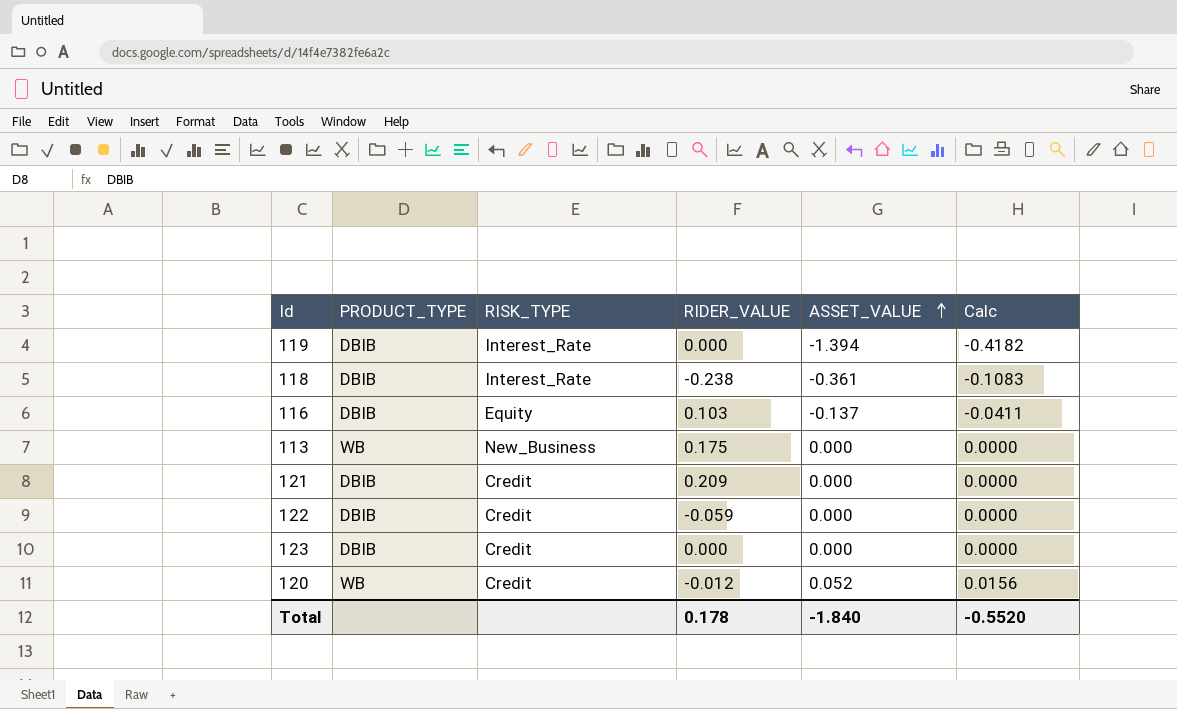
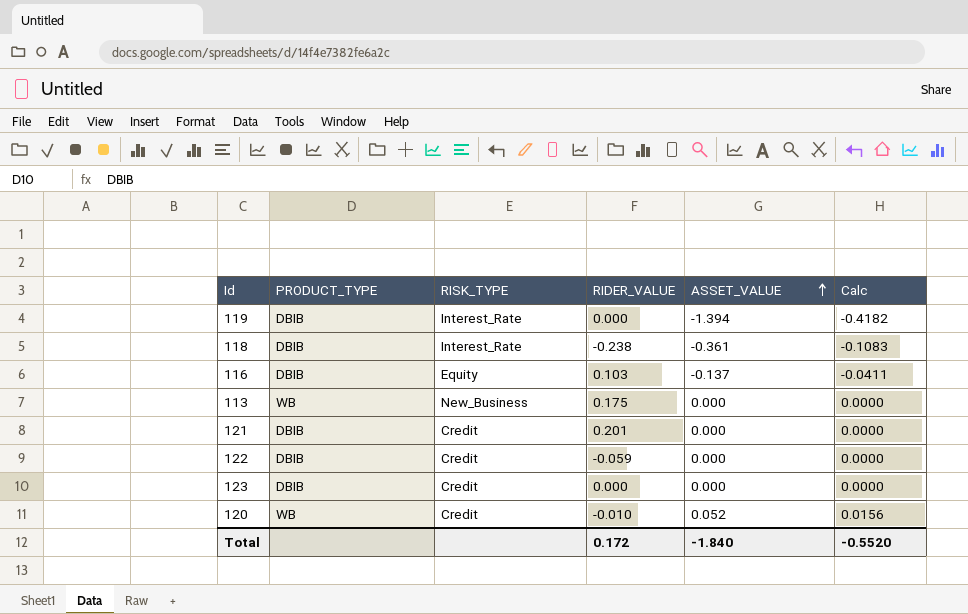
121 | RIDER_VALUE: 0.209 -> 0.201
120 | RIDER_VALUE: -0.012 -> -0.010
Total | RIDER_VALUE: 0.178 -> 0.172

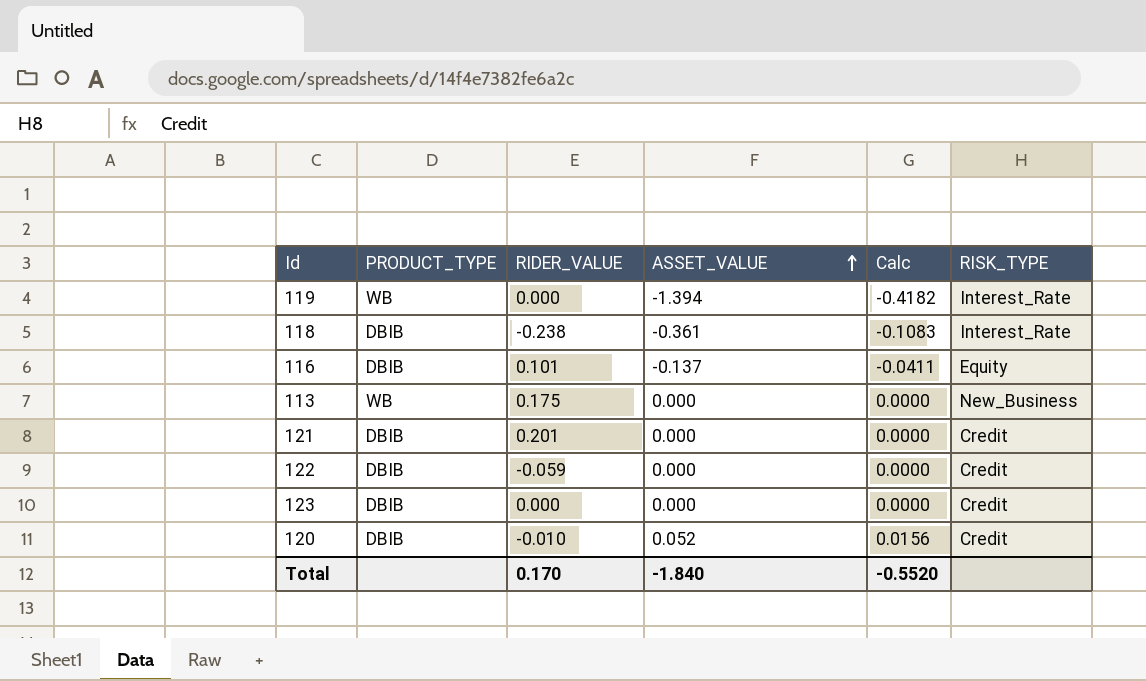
column RISK_TYPE | position: 3 -> 6
119 | PRODUCT_TYPE: DBIB -> WB
116 | RIDER_VALUE: 0.103 -> 0.101
120 | PRODUCT_TYPE: WB -> DBIB
Total | RIDER_VALUE: 0.172 -> 0.170

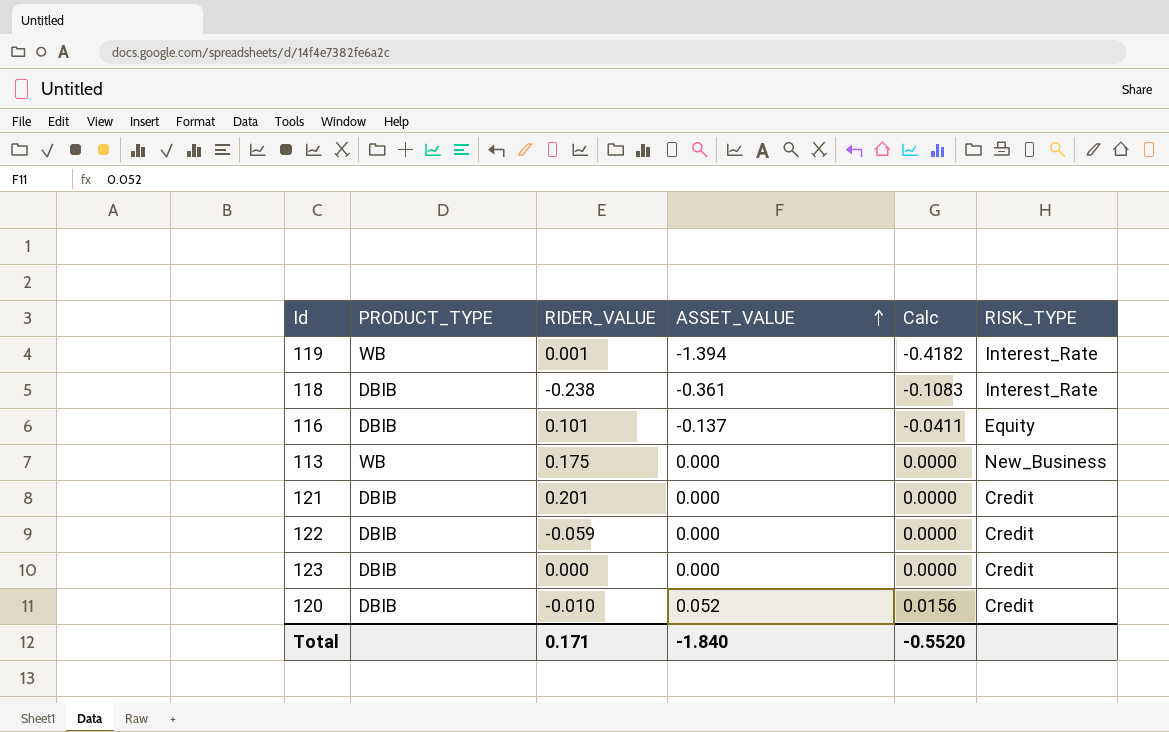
119 | RIDER_VALUE: 0.000 -> 0.001
Total | RIDER_VALUE: 0.170 -> 0.171

